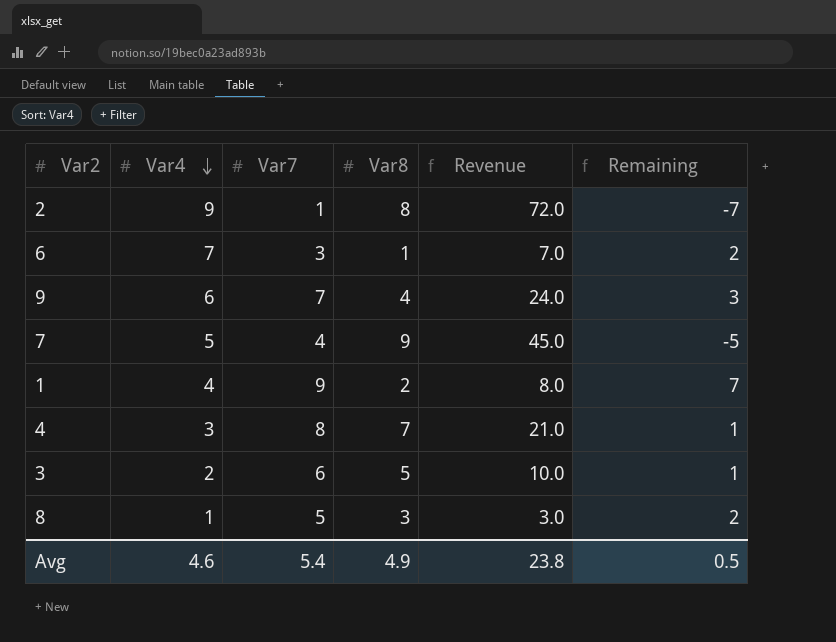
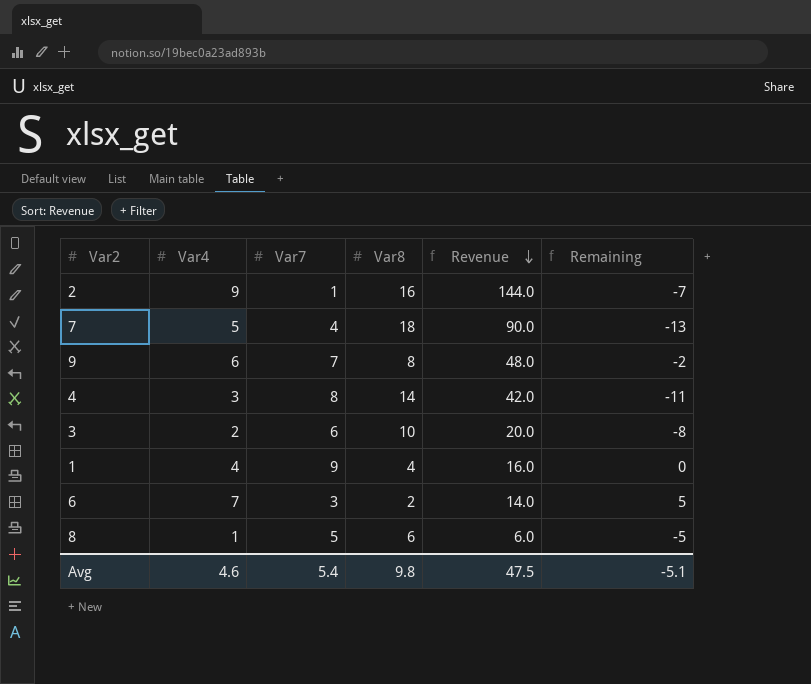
row order: Var4 descending -> Revenue descending
column Remaining | formula: [Var7] - [Var8] -> [Var4] - [Var8]
2 | Var8: 8 -> 16
2 | Revenue: 72.0 -> 144.0
7 | Var8: 9 -> 18
7 | Revenue: 45.0 -> 90.0
9 | Var8: 4 -> 8
9 | Revenue: 24.0 -> 48.0
4 | Var8: 7 -> 14
4 | Revenue: 21.0 -> 42.0
3 | Var8: 5 -> 10
3 | Revenue: 10.0 -> 20.0
1 | Var8: 2 -> 4
1 | Revenue: 8.0 -> 16.0
6 | Var8: 1 -> 2
6 | Revenue: 7.0 -> 14.0
8 | Var8: 3 -> 6
8 | Revenue: 3.0 -> 6.0
Avg | Var8: 4.9 -> 9.8
Avg | Revenue: 23.8 -> 47.5
Avg | Remaining: 0.5 -> -5.1

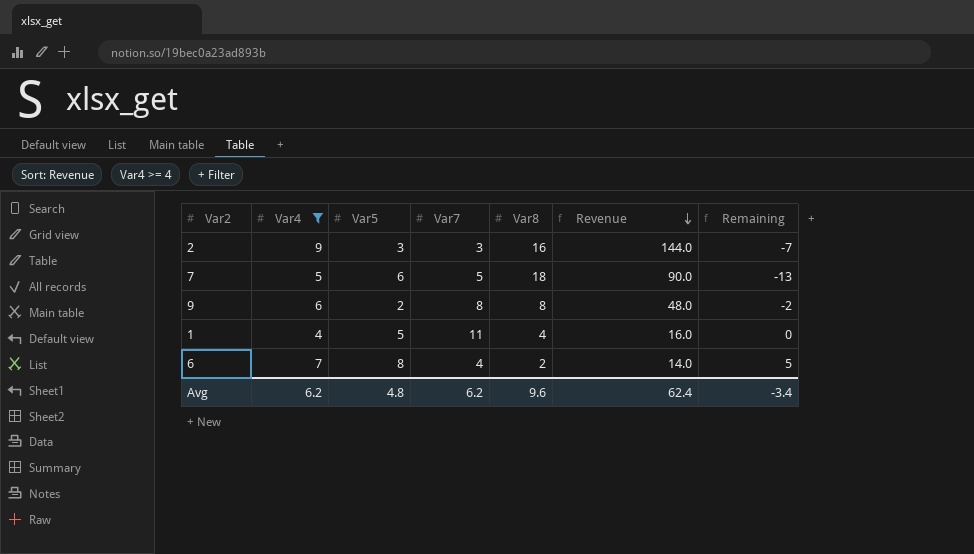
filter: none -> Var4 >= 4
column Var5 | position: none -> 3
2 | Var7: 1 -> 3
7 | Var7: 4 -> 5
9 | Var7: 7 -> 8
1 | Var7: 9 -> 11
6 | Var7: 3 -> 4
Avg | Var4: 4.6 -> 6.2
Avg | Var7: 5.4 -> 6.2
Avg | Var8: 9.8 -> 9.6
Avg | Revenue: 47.5 -> 62.4
Avg | Remaining: -5.1 -> -3.4

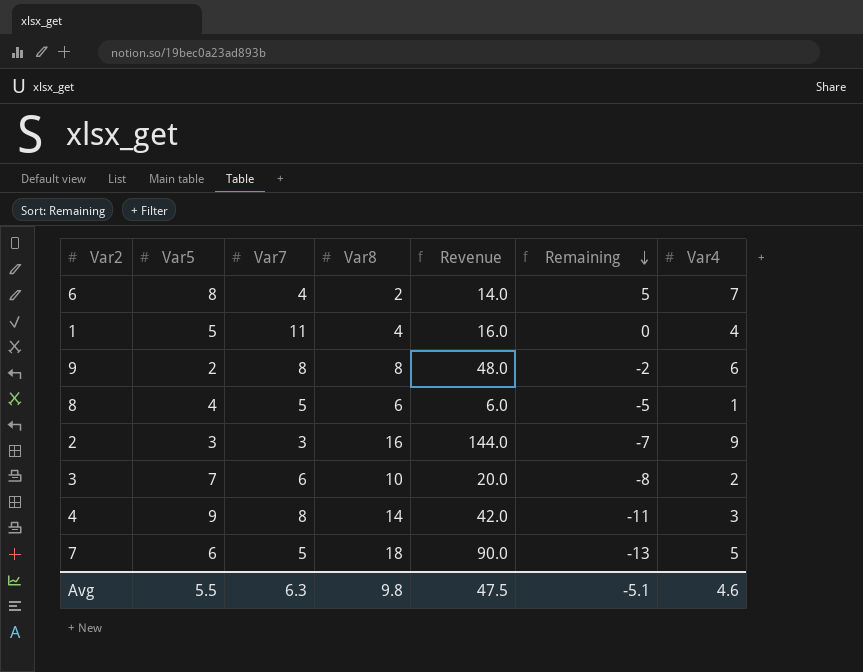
filter: Var4 >= 4 -> none
row order: Revenue descending -> Remaining descending
column Var4 | position: 2 -> 7
Avg | Var5: 4.8 -> 5.5
Avg | Var7: 6.2 -> 6.3
Avg | Var8: 9.6 -> 9.8
Avg | Revenue: 62.4 -> 47.5
Avg | Remaining: -3.4 -> -5.1
Avg | Var4: 6.2 -> 4.6

